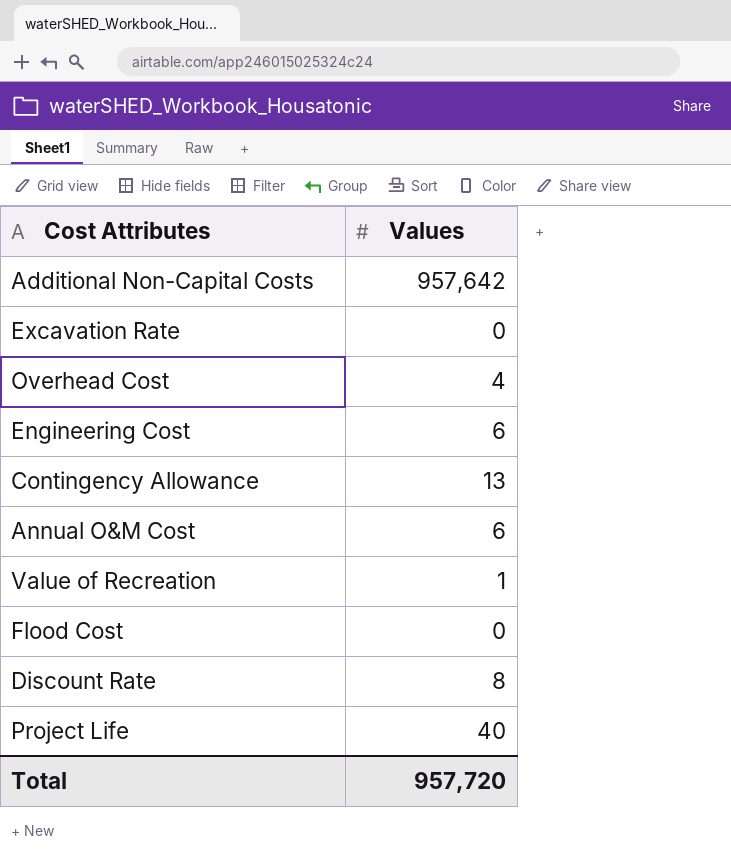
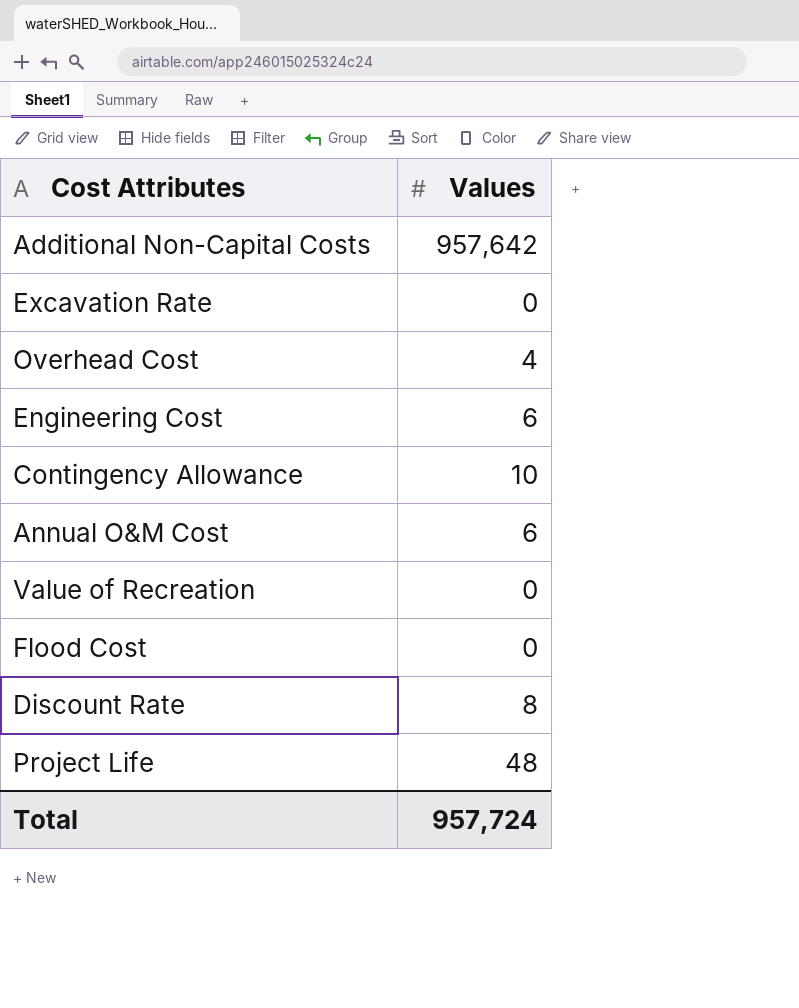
Contingency Allowance | Values: 13 -> 10
Value of Recreation | Values: 1 -> 0
Project Life | Values: 40 -> 48
Total | Values: 957,720 -> 957,724

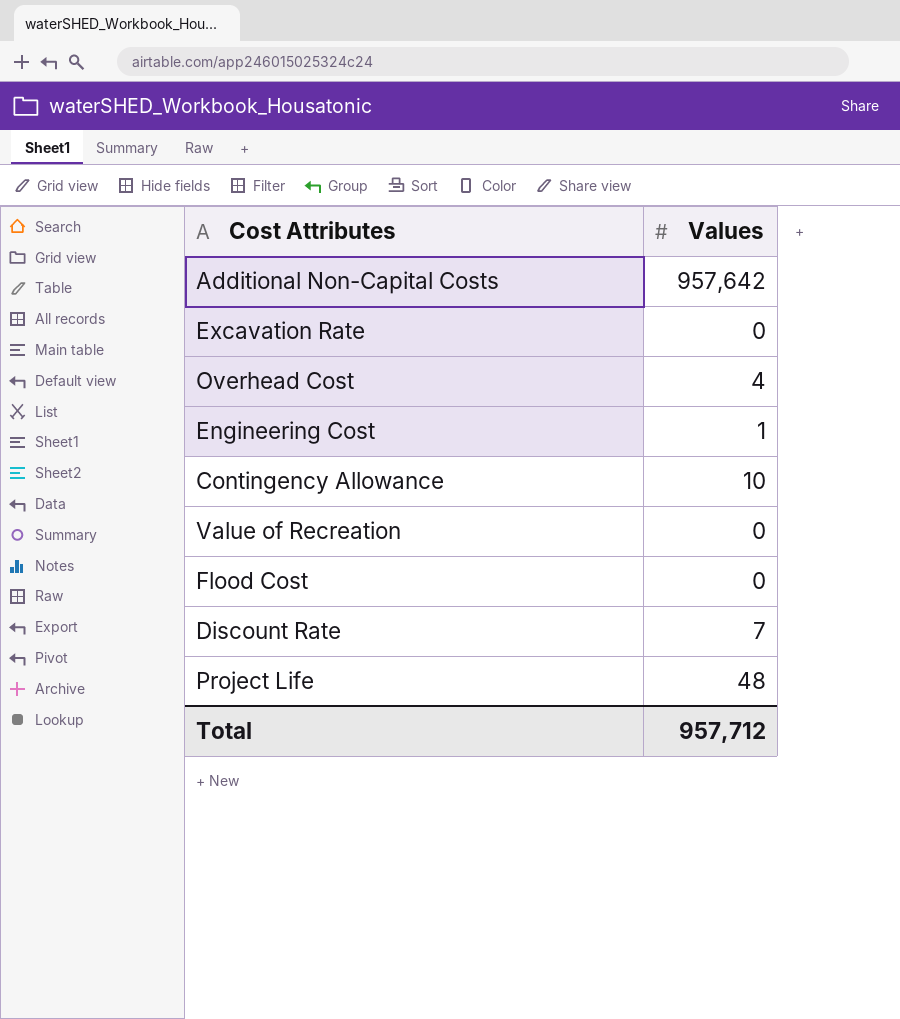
row Annual O&M Cost: 6 -> none
Engineering Cost | Values: 6 -> 1
Discount Rate | Values: 8 -> 7
Total | Values: 957,724 -> 957,712

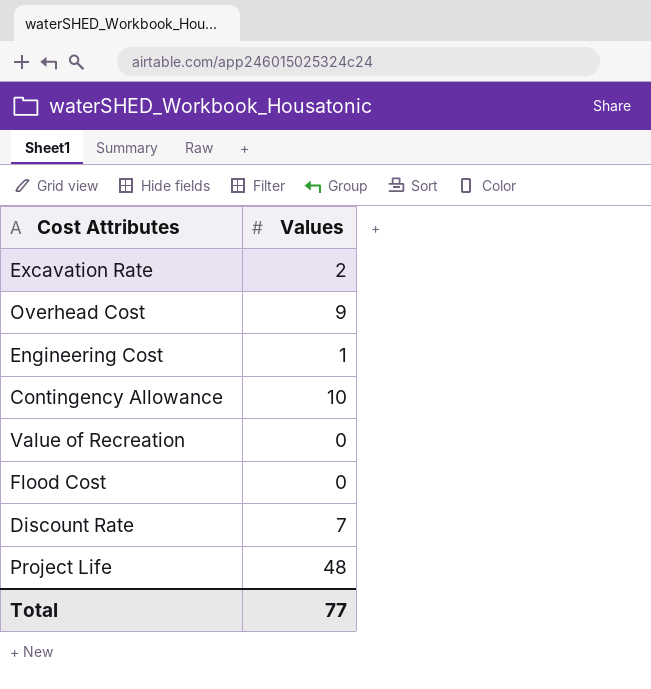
row Additional Non-Capital Costs: 957,642 -> none
Excavation Rate | Values: 0 -> 2
Overhead Cost | Values: 4 -> 9
Total | Values: 957,712 -> 77

